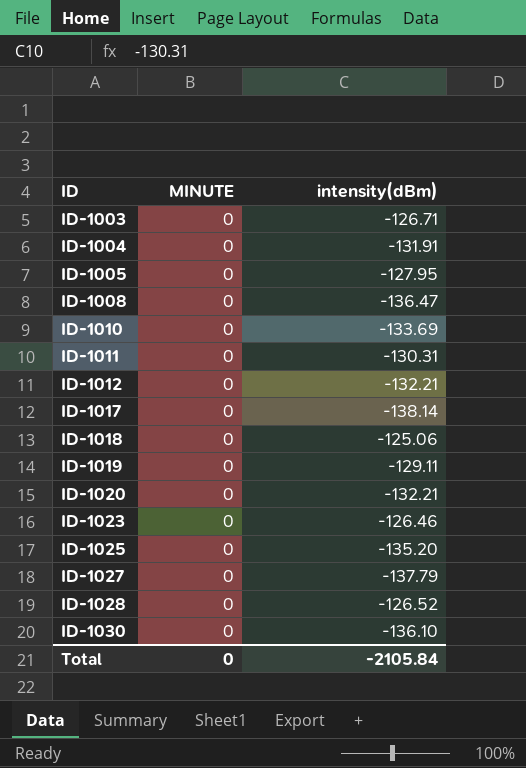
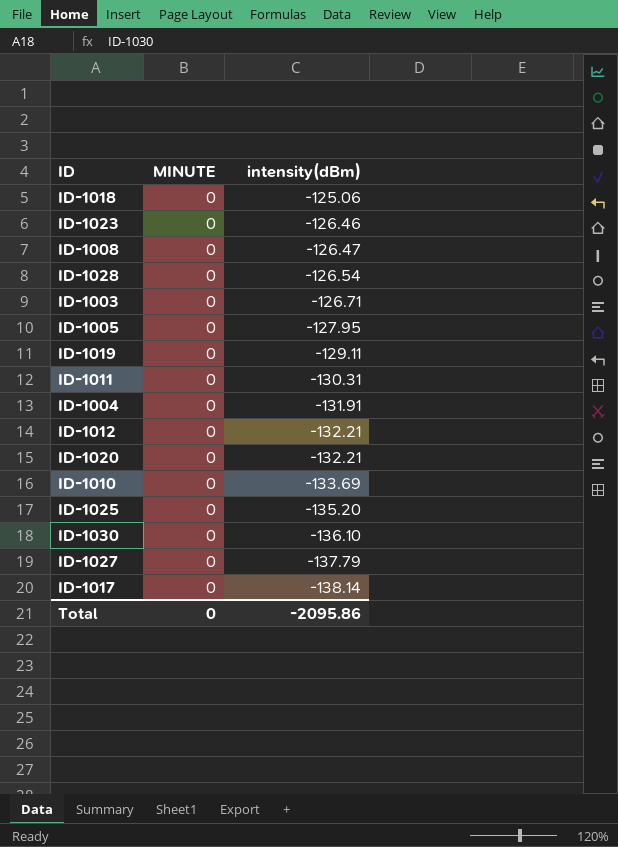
row order: ID ascending -> intensity(dBm) descending
ID-1008 | intensity(dBm): -136.47 -> -126.47
ID-1028 | intensity(dBm): -126.52 -> -126.54
Total | intensity(dBm): -2105.84 -> -2095.86

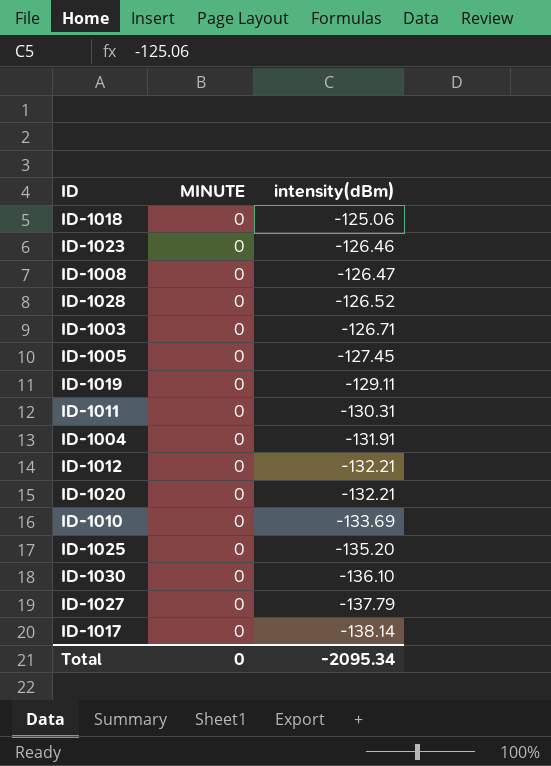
ID-1028 | intensity(dBm): -126.54 -> -126.52
ID-1005 | intensity(dBm): -127.95 -> -127.45
Total | intensity(dBm): -2095.86 -> -2095.34

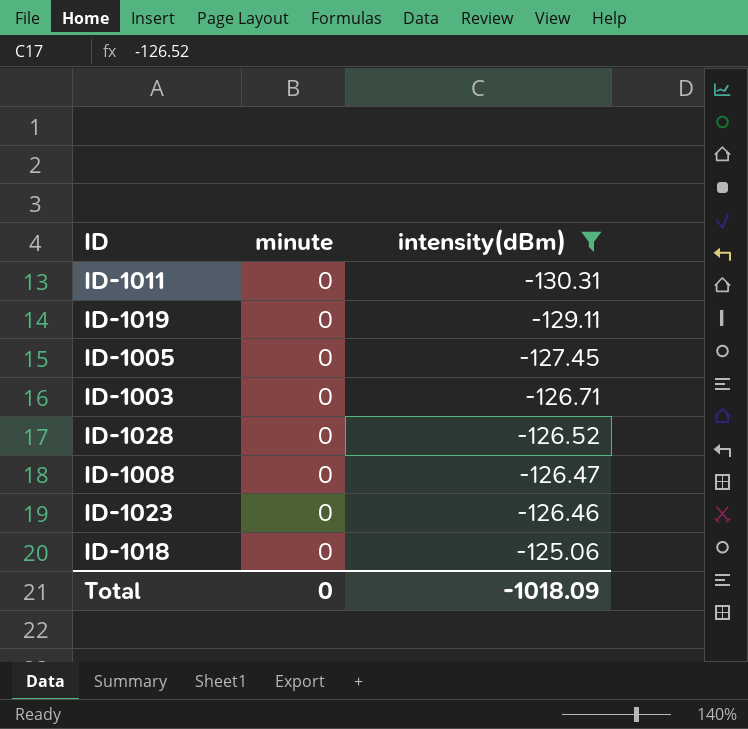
filter: none -> intensity(dBm) >= -130.31
row order: intensity(dBm) descending -> intensity(dBm) ascending
column name: MINUTE -> minute
Total | intensity(dBm): -2095.34 -> -1018.09

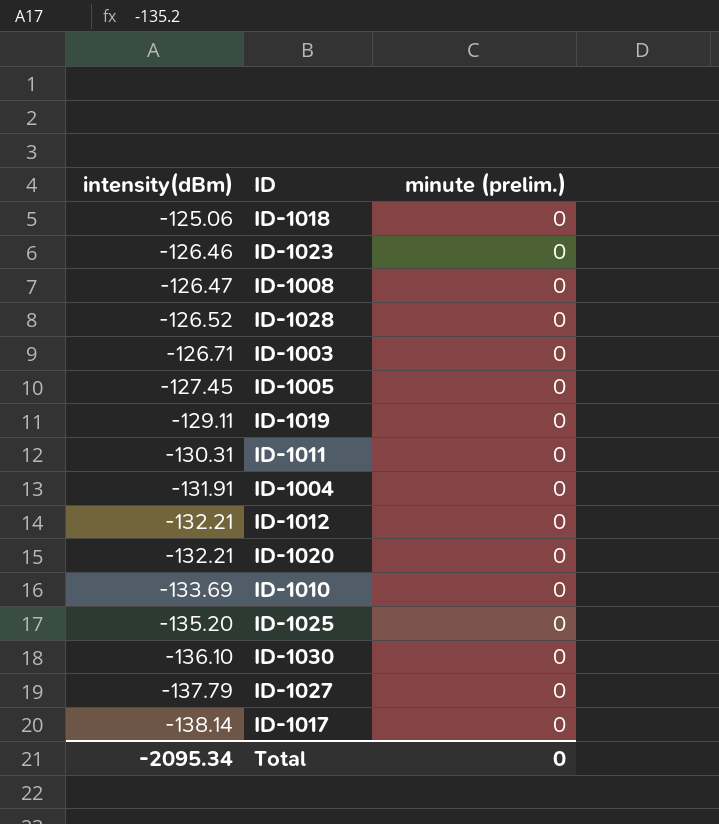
filter: intensity(dBm) >= -130.31 -> none
row order: intensity(dBm) ascending -> intensity(dBm) descending
column intensity(dBm) | position: 3 -> 1
column name: minute -> minute (prelim.)
Total | intensity(dBm): -1018.09 -> -2095.34

